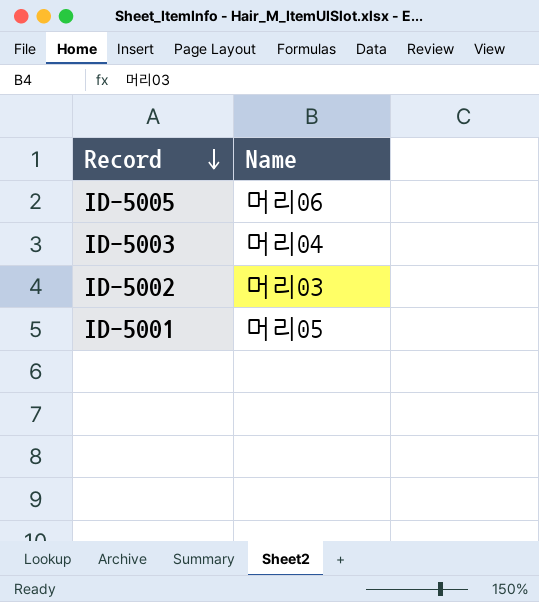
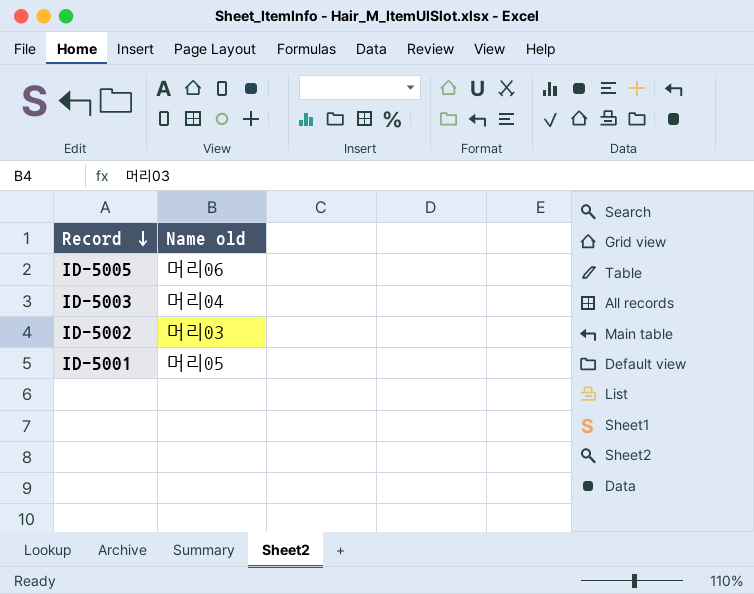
column name: Name -> Name old

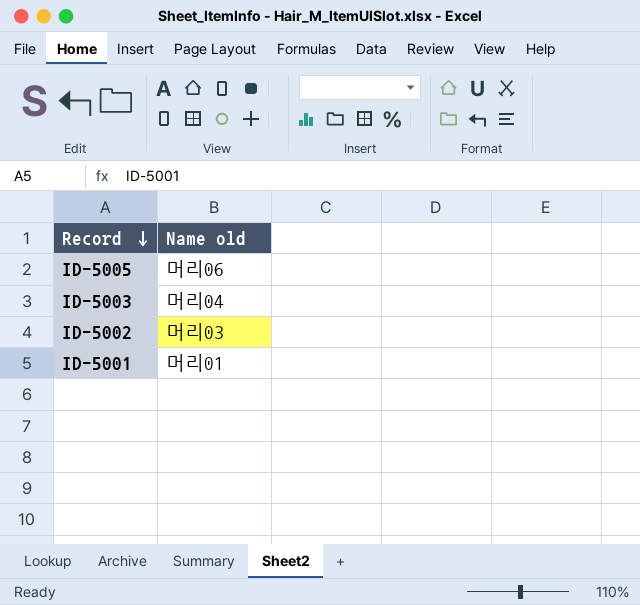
ID-5001 | Name old: 머리05 -> 머리01

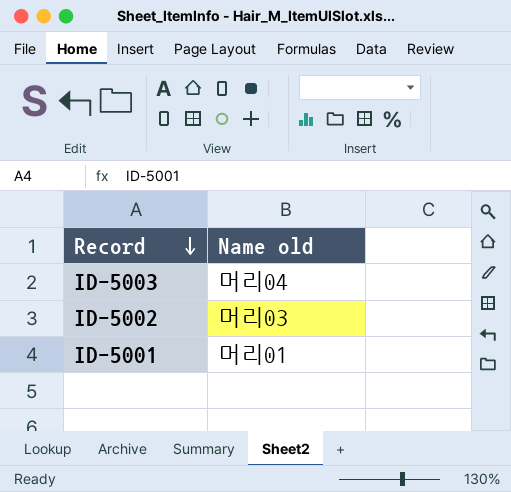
row ID-5005: 머리06 -> none

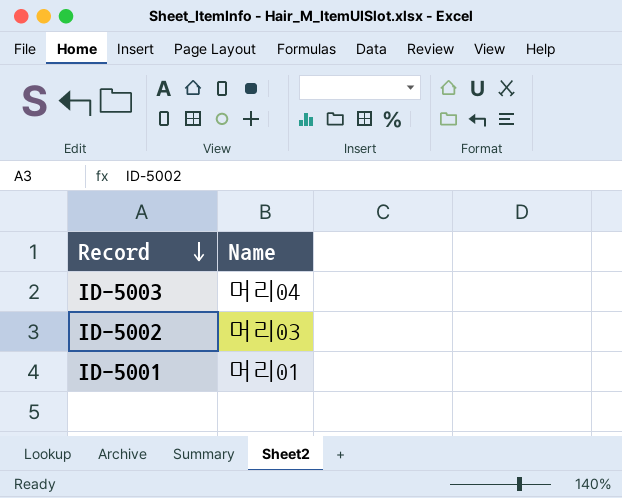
column name: Name old -> Name

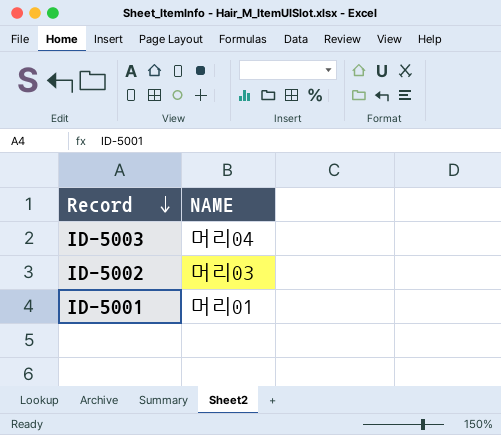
column name: Name -> NAME

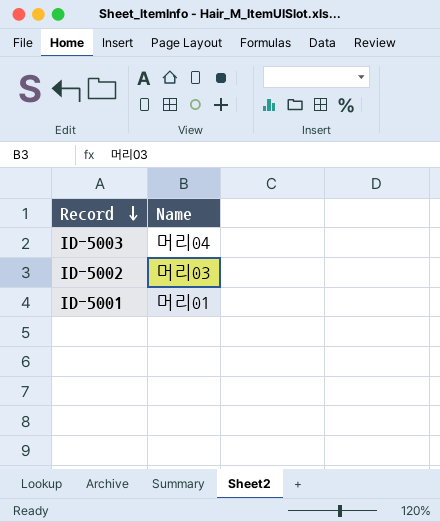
column name: NAME -> Name

